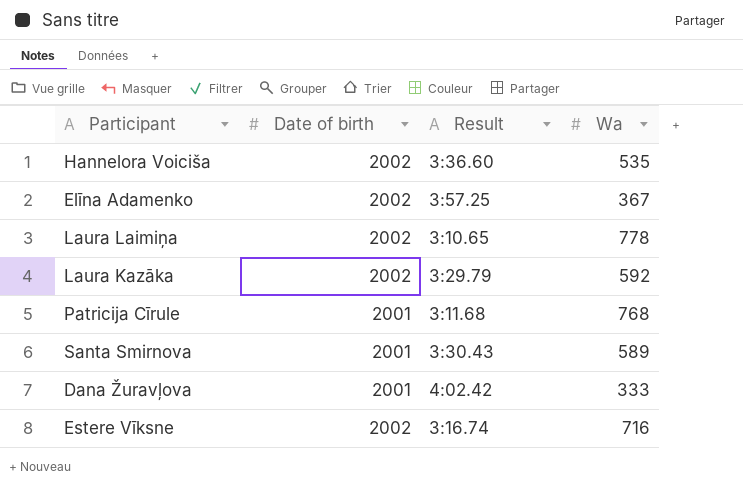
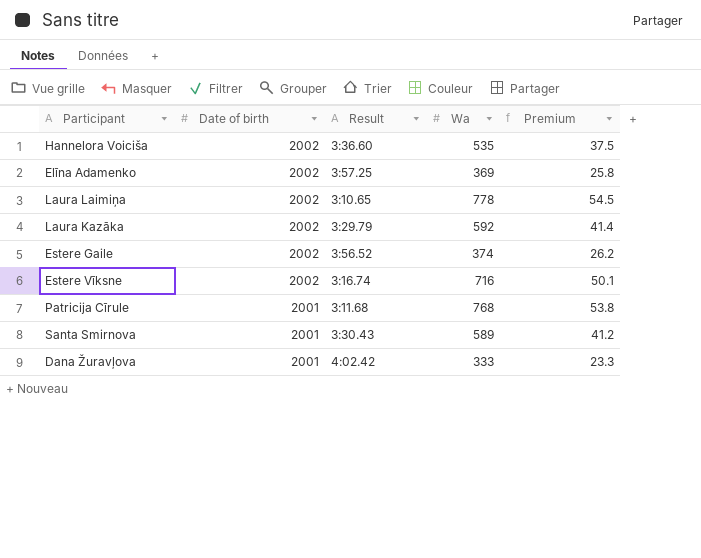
row order: none -> Date of birth descending
column Premium | formula: none -> [Wa] * 0.07
Elīna Adamenko | Wa: 367 -> 369
row Estere Gaile: none -> 2002 | 3:56.52 | 374 | 26.2

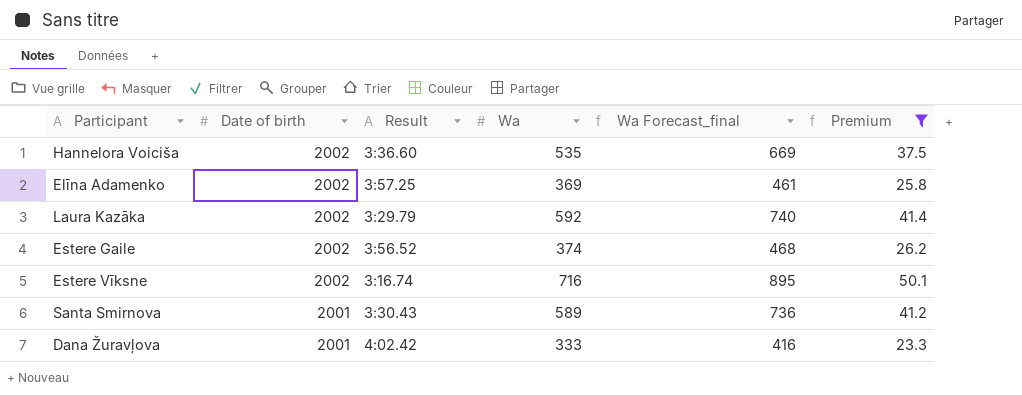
filter: none -> Premium <= 50.1
column Wa Forecast_final | formula: none -> [Wa] * 1.25

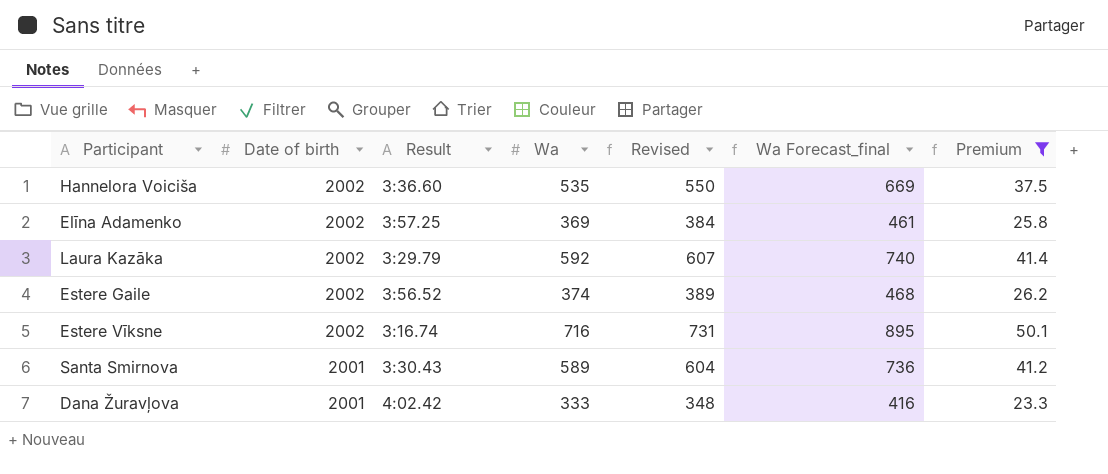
column Revised | formula: none -> [Wa] + 15

